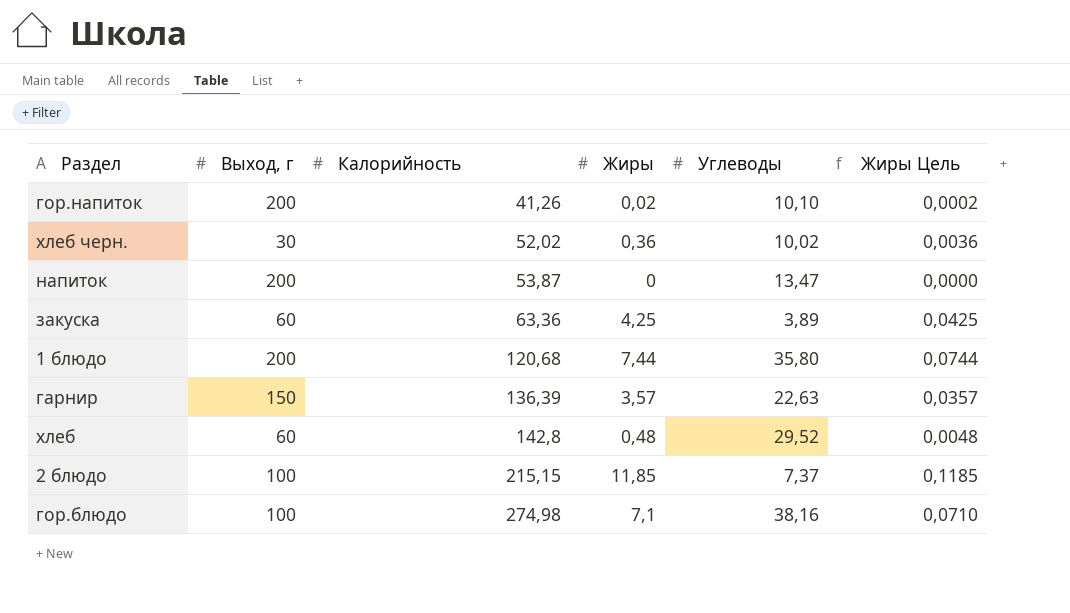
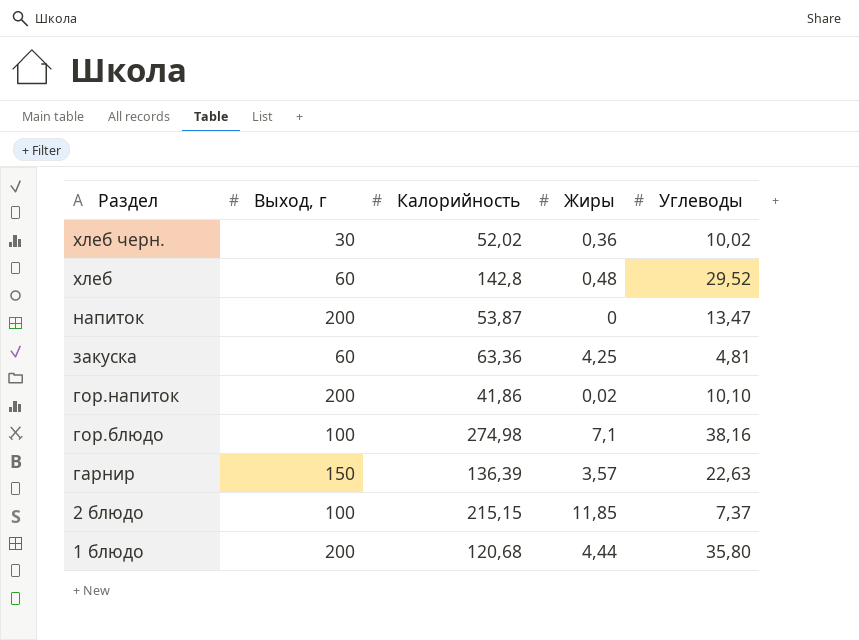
row order: Калорийность ascending -> Раздел descending
column Жиры Цель | formula: [Жиры] * 0,01 -> none
закуска | Углеводы: 3,89 -> 4,81
гор.напиток | Калорийность: 41,26 -> 41,86
1 блюдо | Жиры: 7,44 -> 4,44

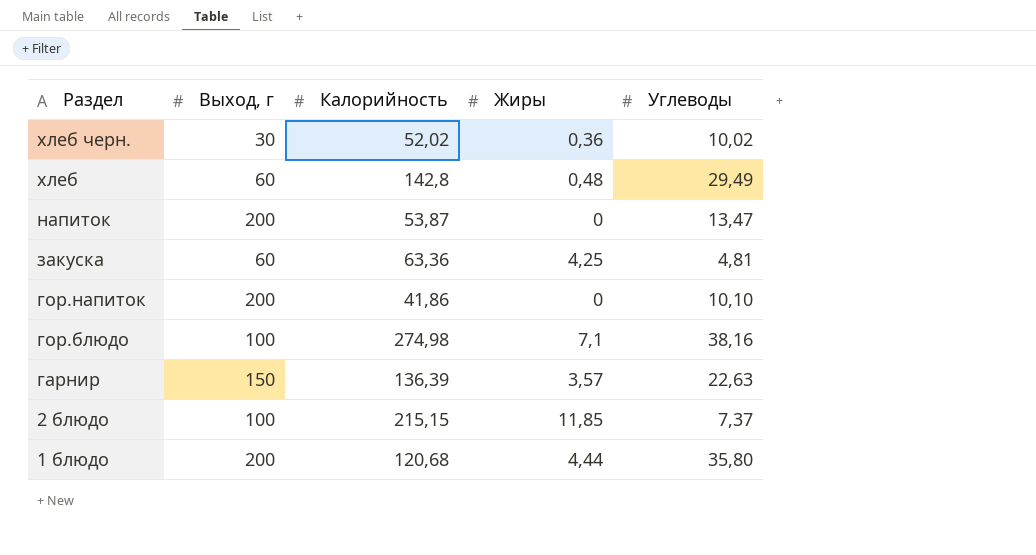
хлеб | Углеводы: 29,52 -> 29,49
гор.напиток | Жиры: 0,02 -> 0

